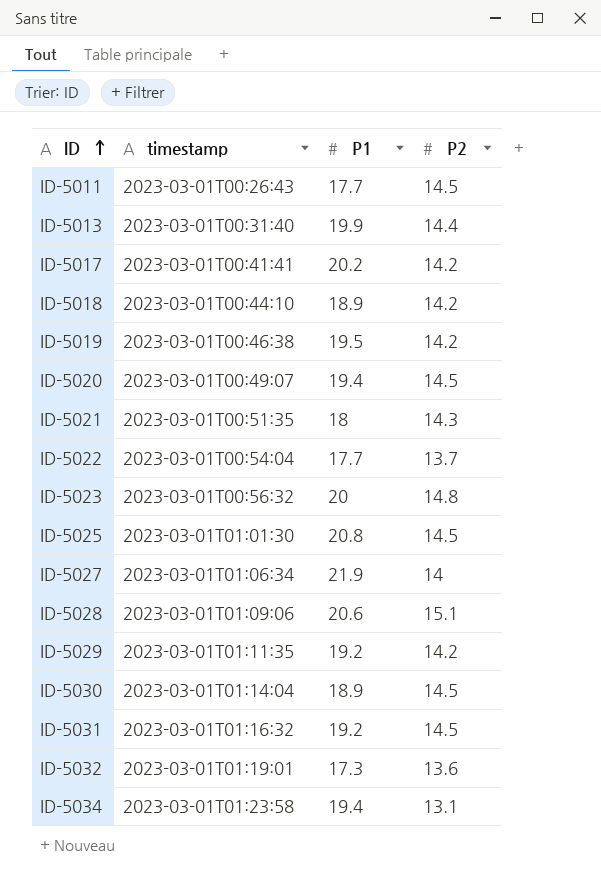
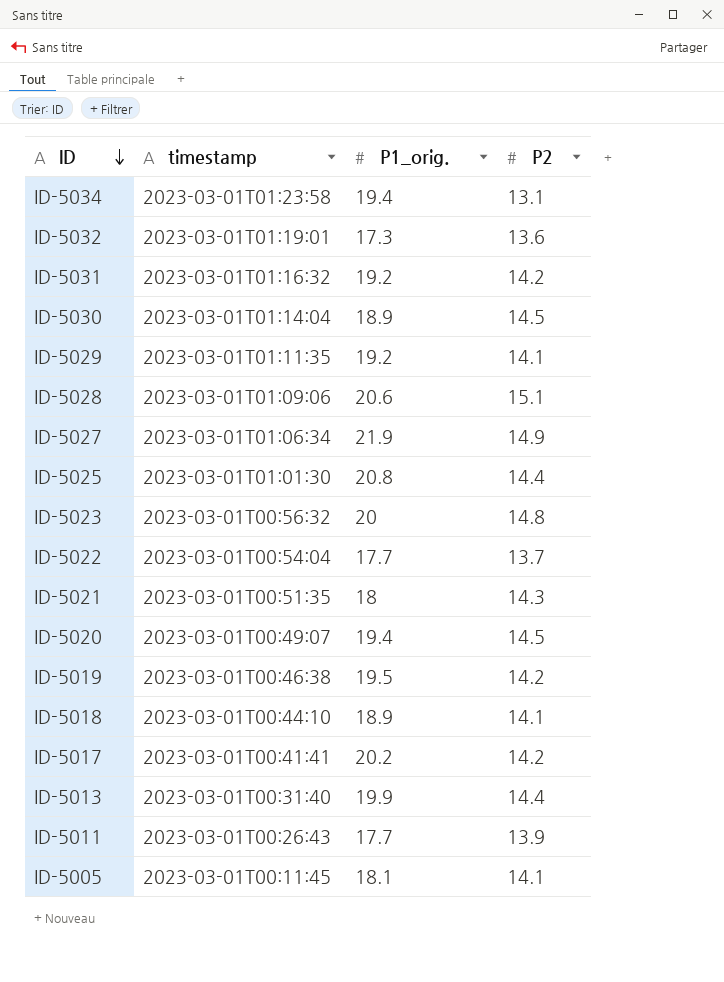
row order: ID ascending -> ID descending
column name: P1 -> P1_orig.
ID-5031 | P2: 14.5 -> 14.2
ID-5029 | P2: 14.2 -> 14.1
ID-5027 | P2: 14 -> 14.9
ID-5025 | P2: 14.5 -> 14.4
ID-5018 | P2: 14.2 -> 14.1
ID-5011 | P2: 14.5 -> 13.9
row ID-5005: none -> 2023-03-01T00:11:45 | 18.1 | 14.1

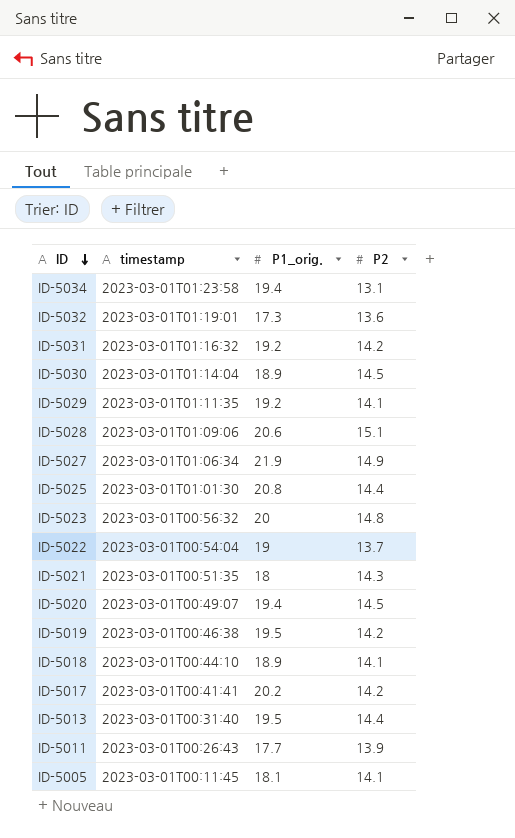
ID-5022 | P1_orig.: 17.7 -> 19
ID-5013 | P1_orig.: 19.9 -> 19.5

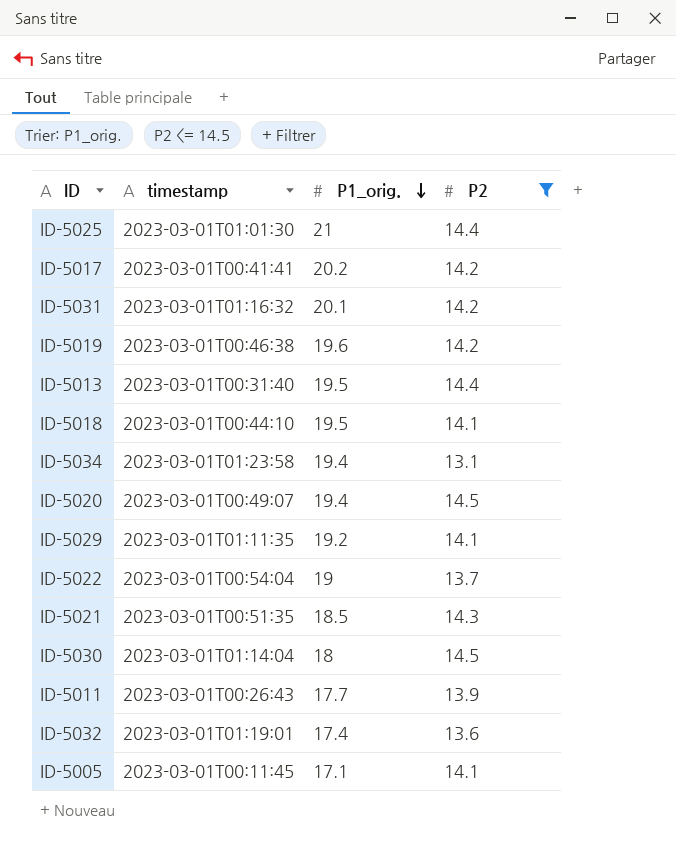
filter: none -> P2 <= 14.5
row order: ID descending -> P1_orig. descending
ID-5025 | P1_orig.: 20.8 -> 21
ID-5031 | P1_orig.: 19.2 -> 20.1
ID-5019 | P1_orig.: 19.5 -> 19.6
ID-5018 | P1_orig.: 18.9 -> 19.5
ID-5021 | P1_orig.: 18 -> 18.5
ID-5030 | P1_orig.: 18.9 -> 18
ID-5032 | P1_orig.: 17.3 -> 17.4
ID-5005 | P1_orig.: 18.1 -> 17.1

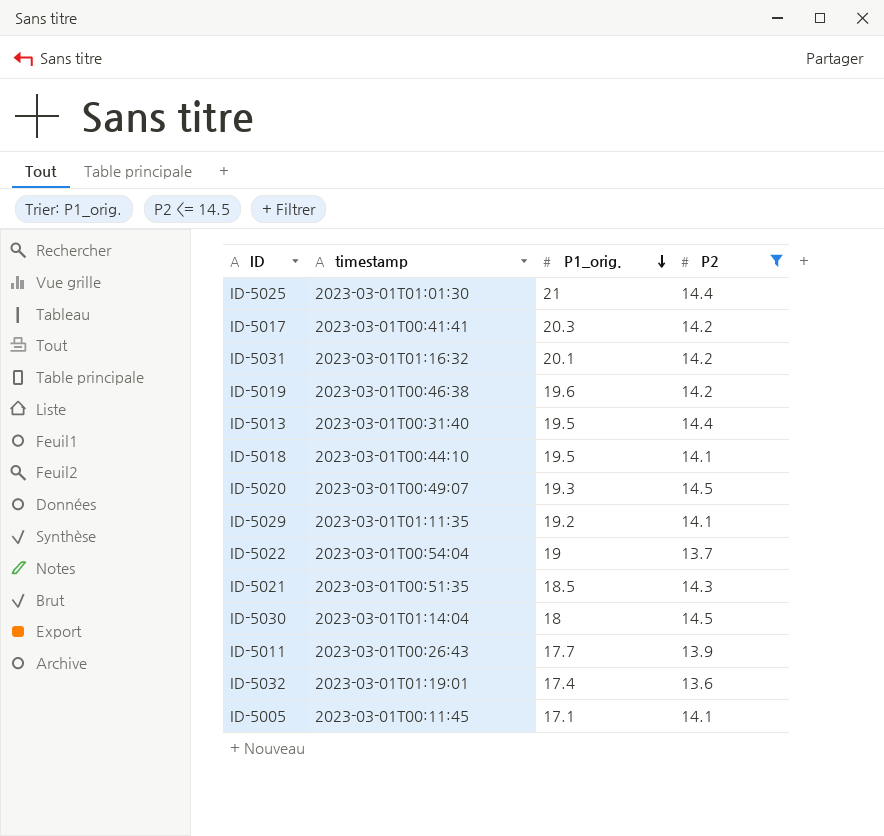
row ID-5034: 2023-03-01T01:23:58 | 19.4 | 13.1 -> none
ID-5017 | P1_orig.: 20.2 -> 20.3
ID-5020 | P1_orig.: 19.4 -> 19.3

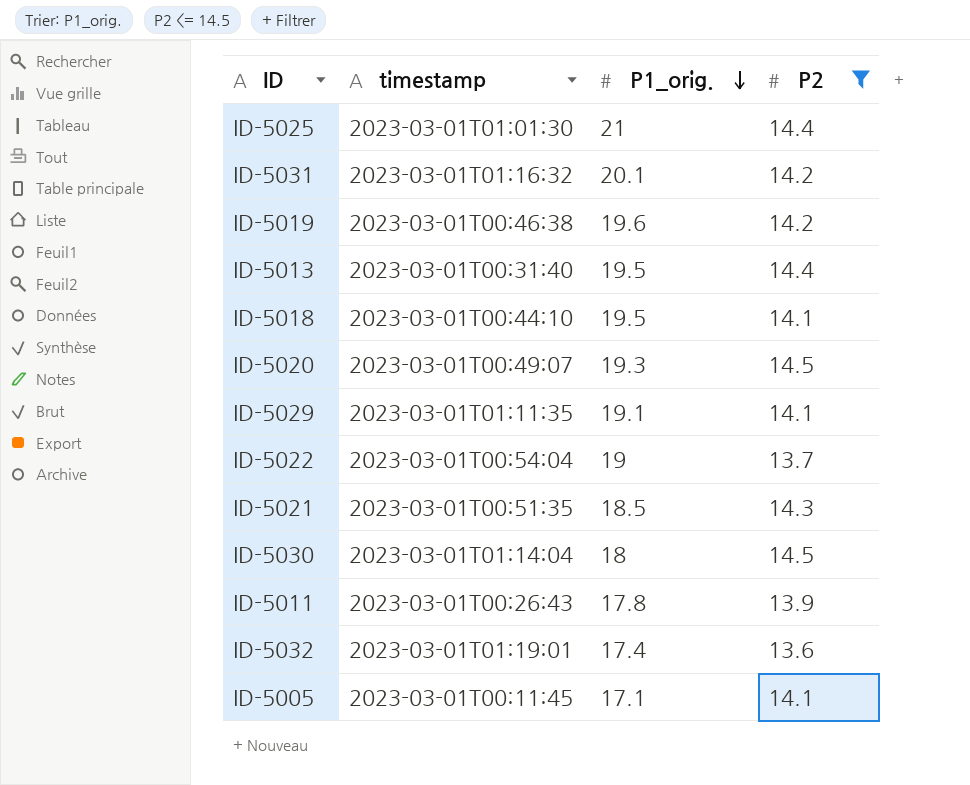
row ID-5017: 2023-03-01T00:41:41 | 20.3 | 14.2 -> none
ID-5029 | P1_orig.: 19.2 -> 19.1
ID-5011 | P1_orig.: 17.7 -> 17.8

